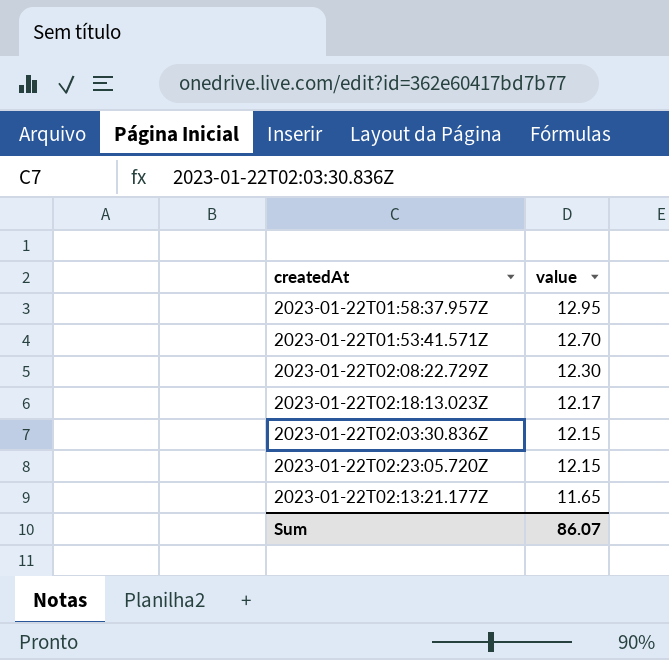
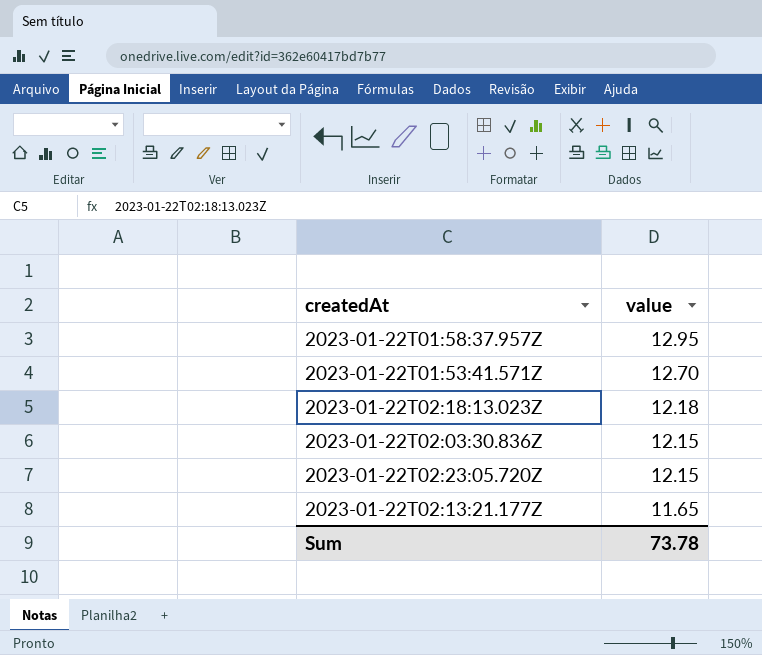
row 2023-01-22T02:08:22.729Z: 12.30 -> none
2023-01-22T02:18:13.023Z | value: 12.17 -> 12.18
Sum | value: 86.07 -> 73.78

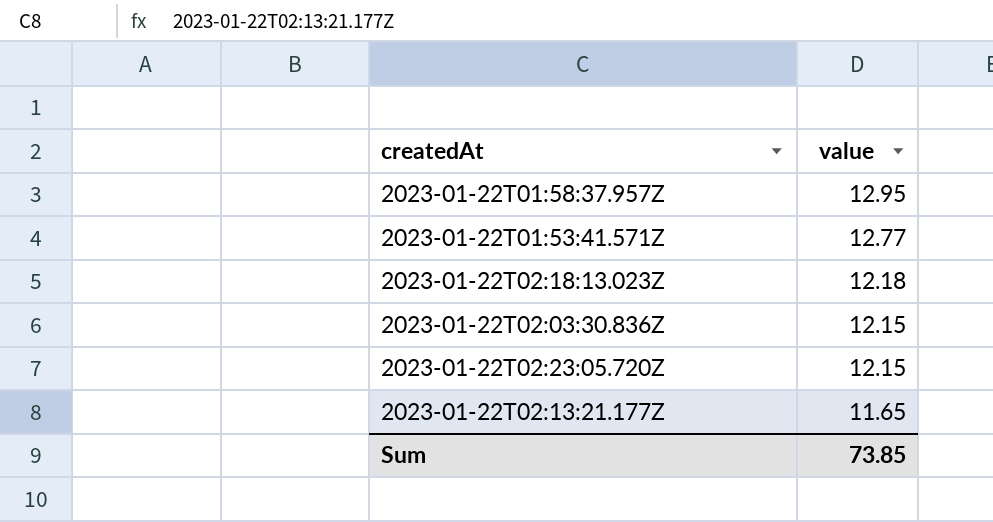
2023-01-22T01:53:41.571Z | value: 12.70 -> 12.77
Sum | value: 73.78 -> 73.85

